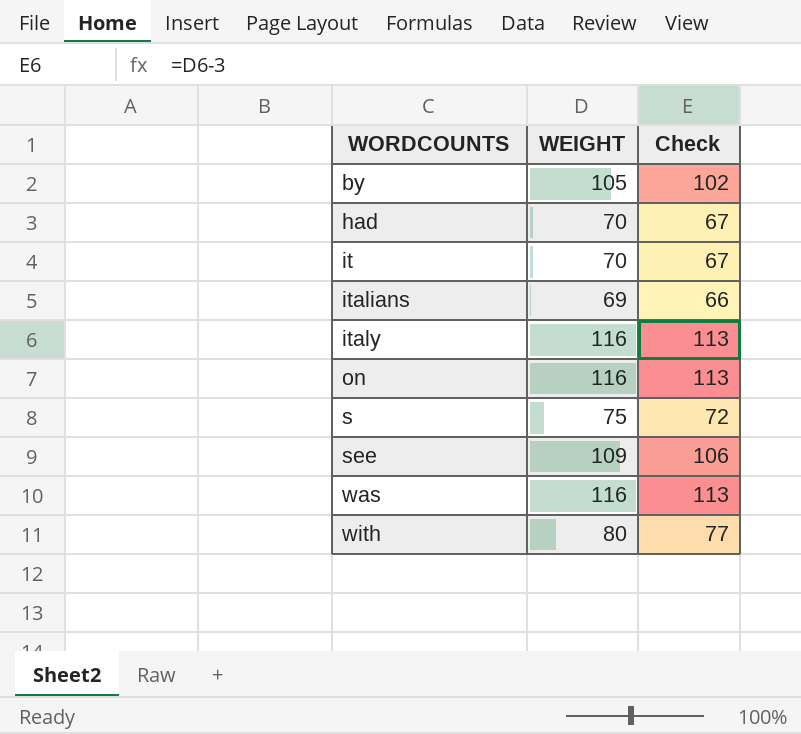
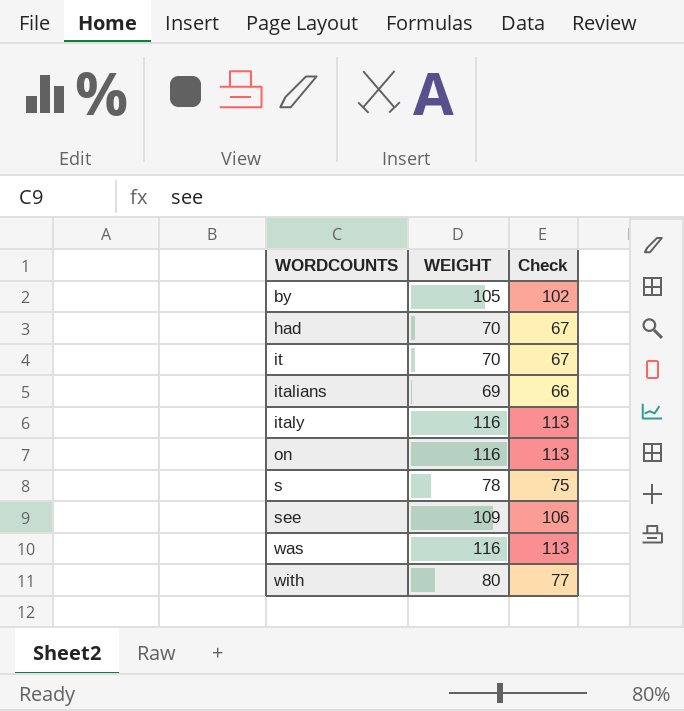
s | WEIGHT: 75 -> 78
s | Check: 72 -> 75

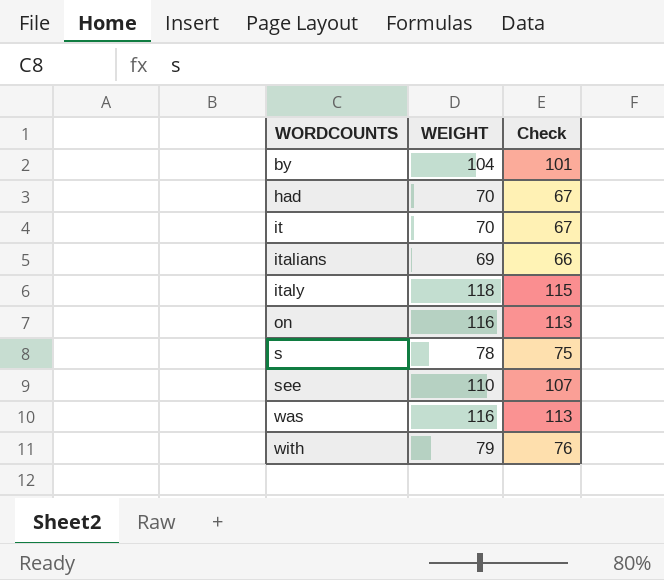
by | WEIGHT: 105 -> 104
by | Check: 102 -> 101
italy | WEIGHT: 116 -> 118
italy | Check: 113 -> 115
see | WEIGHT: 109 -> 110
see | Check: 106 -> 107
with | WEIGHT: 80 -> 79
with | Check: 77 -> 76

